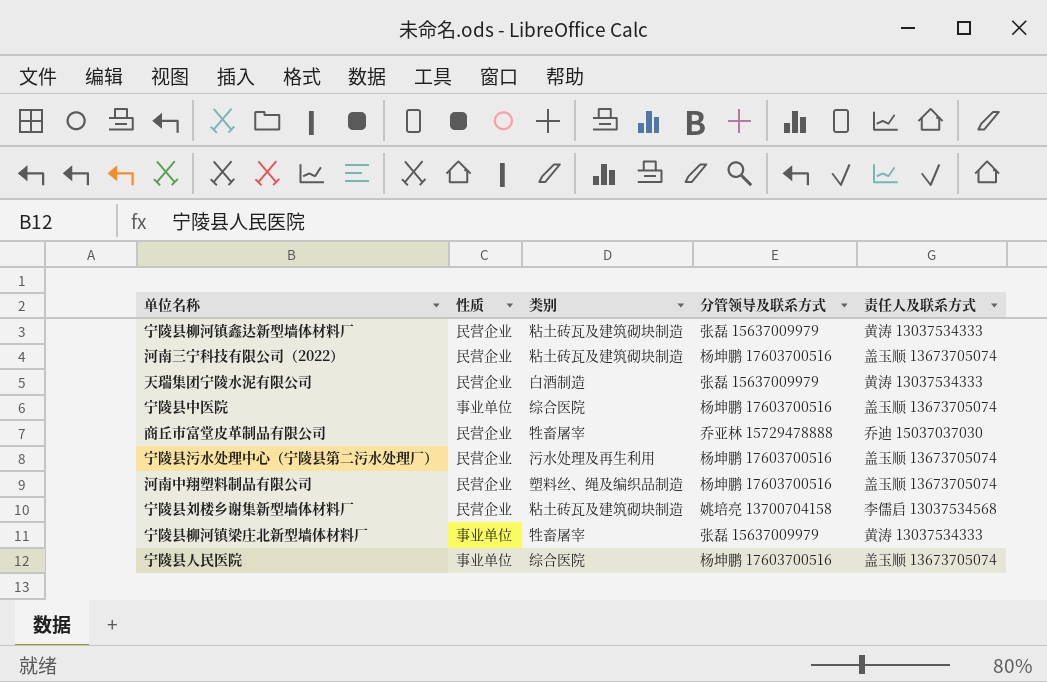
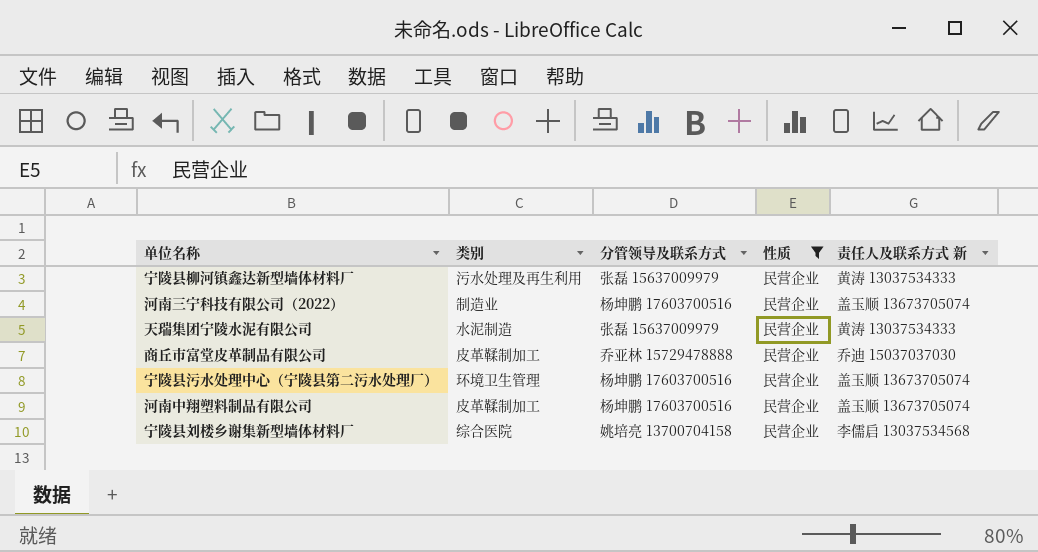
filter: none -> 性质 = 民营企业
column 性质 | position: 2 -> 4
column name: 责任人及联系方式 -> 责任人及联系方式 新
宁陵县柳河镇鑫达新型墙体材料厂 | 类别: 粘土砖瓦及建筑砌块制造 -> 污水处理及再生利用
河南三宁科技有限公司（2022） | 类别: 粘土砖瓦及建筑砌块制造 -> 制造业
天瑞集团宁陵水泥有限公司 | 类别: 白酒制造 -> 水泥制造
商丘市富堂皮革制品有限公司 | 类别: 牲畜屠宰 -> 皮革鞣制加工
宁陵县污水处理中心（宁陵县第二污水处理厂） | 类别: 污水处理及再生利用 -> 环境卫生管理
河南中翔塑料制品有限公司 | 类别: 塑料丝、绳及编织品制造 -> 皮革鞣制加工
宁陵县刘楼乡谢集新型墙体材料厂 | 类别: 粘土砖瓦及建筑砌块制造 -> 综合医院

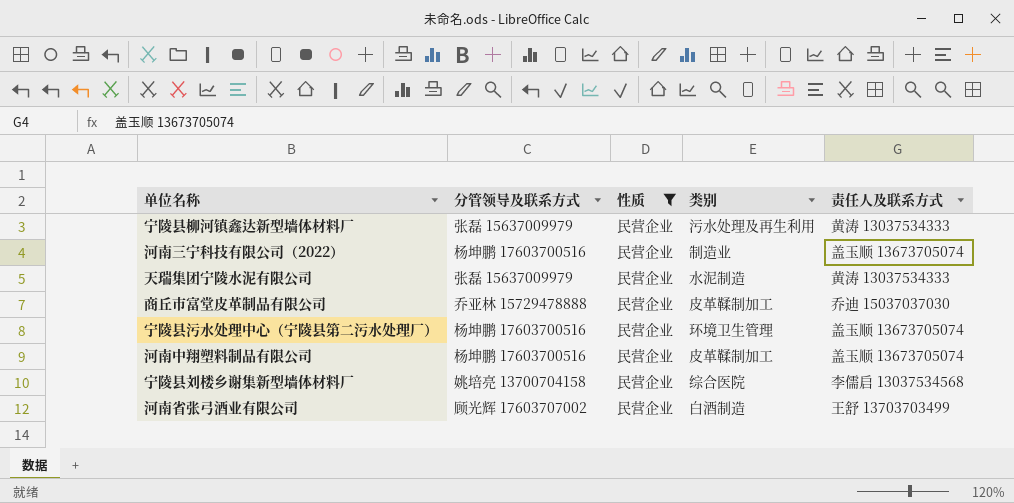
column 类别 | position: 2 -> 4
column name: 责任人及联系方式 新 -> 责任人及联系方式
row 河南省张弓酒业有限公司: none -> 顾光辉 17603707002 | 民营企业 | 白酒制造 | 王舒 13703703499

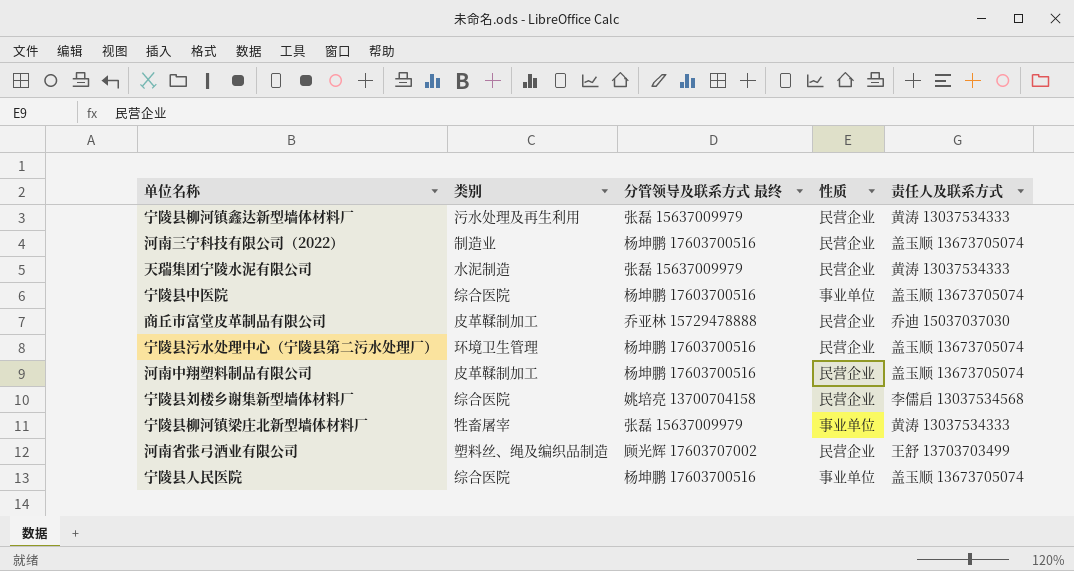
filter: 性质 = 民营企业 -> none
column 类别 | position: 4 -> 2
column name: 分管领导及联系方式 -> 分管领导及联系方式 最终
河南省张弓酒业有限公司 | 类别: 白酒制造 -> 塑料丝、绳及编织品制造

